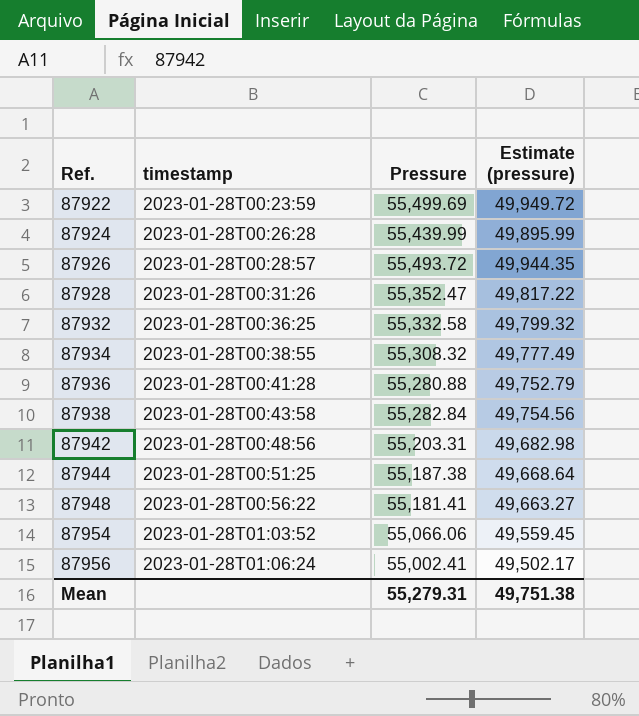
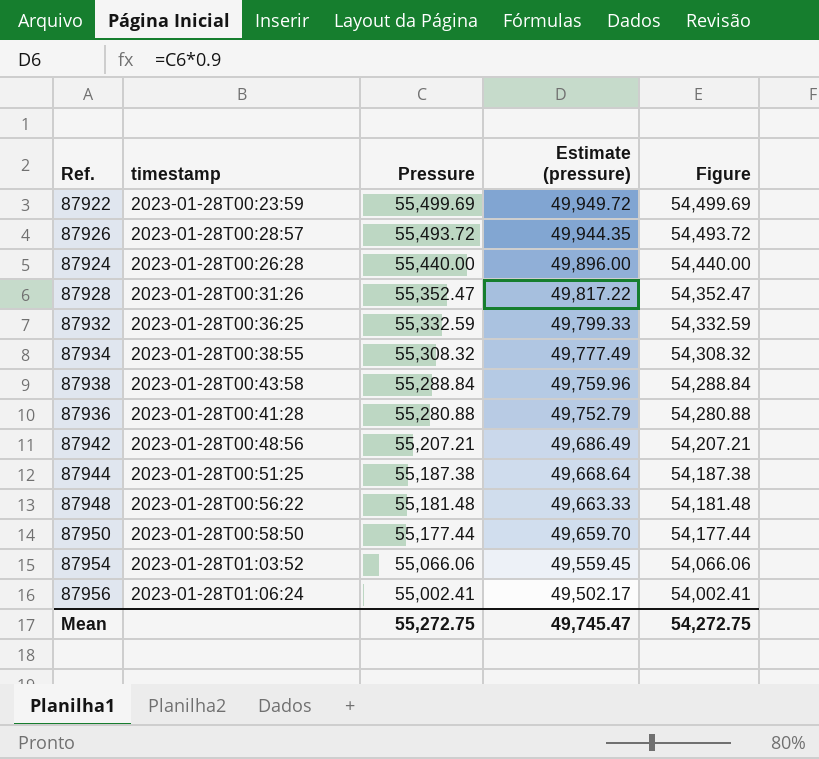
row order: Ref. ascending -> Pressure descending
column Figure | formula: none -> [Pressure] - 1000
87924 | Pressure: 55,439.99 -> 55,440.00
87924 | Estimate (pressure): 49,895.99 -> 49,896.00
87932 | Pressure: 55,332.58 -> 55,332.59
87932 | Estimate (pressure): 49,799.32 -> 49,799.33
87938 | Pressure: 55,282.84 -> 55,288.84
87938 | Estimate (pressure): 49,754.56 -> 49,759.96
87942 | Pressure: 55,203.31 -> 55,207.21
87942 | Estimate (pressure): 49,682.98 -> 49,686.49
87948 | Pressure: 55,181.41 -> 55,181.48
87948 | Estimate (pressure): 49,663.27 -> 49,663.33
row 87950: none -> 2023-01-28T00:58:50 | 55,177.44 | 49,659.70 | 54,177.44
Mean | Pressure: 55,279.31 -> 55,272.75
Mean | Estimate (pressure): 49,751.38 -> 49,745.47

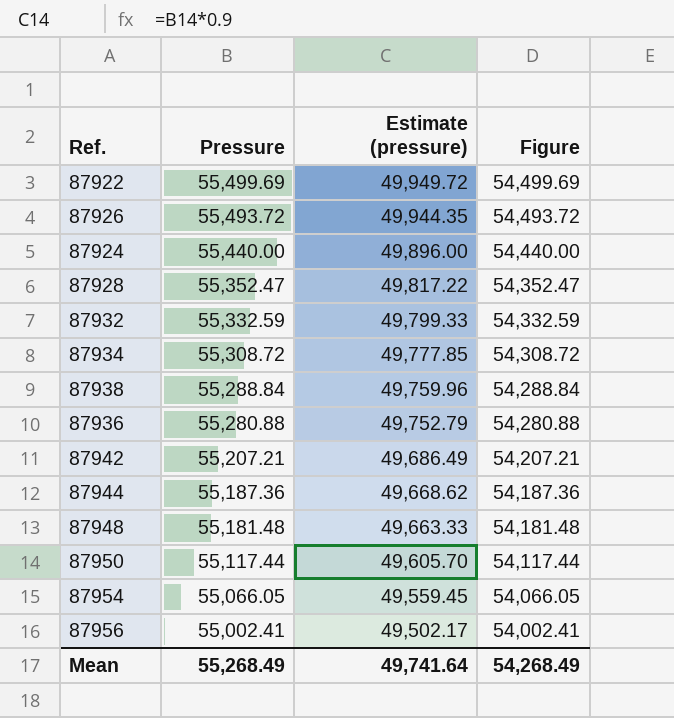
column timestamp | position: 2 -> none
87934 | Pressure: 55,308.32 -> 55,308.72
87934 | Estimate (pressure): 49,777.49 -> 49,777.85
87934 | Figure: 54,308.32 -> 54,308.72
87944 | Pressure: 55,187.38 -> 55,187.36
87944 | Estimate (pressure): 49,668.64 -> 49,668.62
87944 | Figure: 54,187.38 -> 54,187.36
87950 | Pressure: 55,177.44 -> 55,117.44
87950 | Estimate (pressure): 49,659.70 -> 49,605.70
87950 | Figure: 54,177.44 -> 54,117.44
87954 | Pressure: 55,066.06 -> 55,066.05
87954 | Figure: 54,066.06 -> 54,066.05
Mean | Pressure: 55,272.75 -> 55,268.49
Mean | Estimate (pressure): 49,745.47 -> 49,741.64
Mean | Figure: 54,272.75 -> 54,268.49

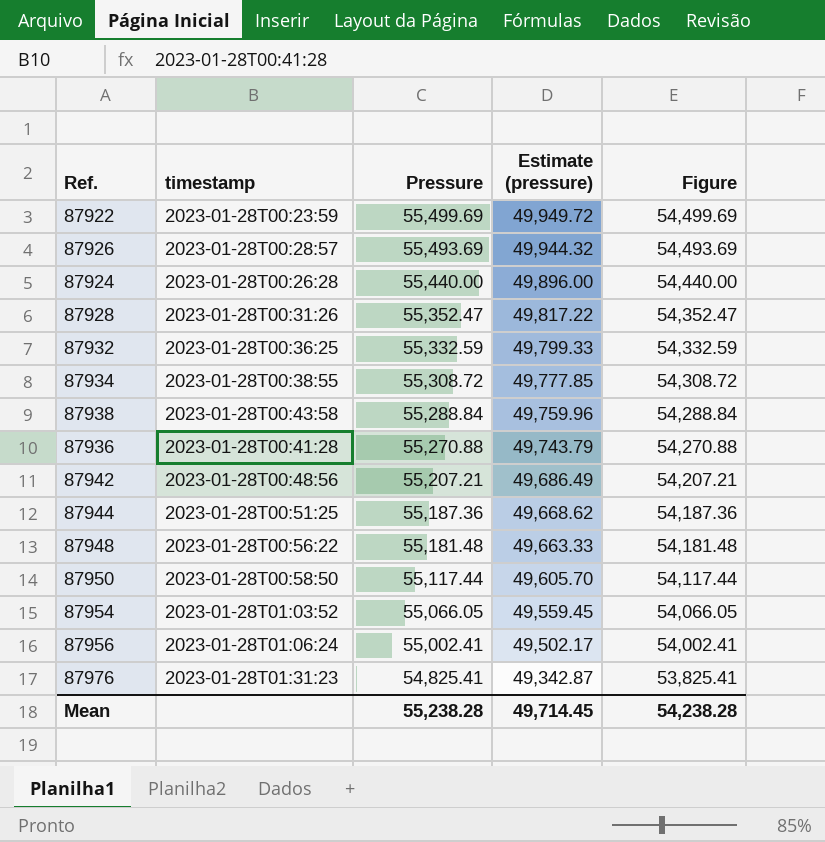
column timestamp | position: none -> 2
87926 | Pressure: 55,493.72 -> 55,493.69
87926 | Estimate (pressure): 49,944.35 -> 49,944.32
87926 | Figure: 54,493.72 -> 54,493.69
87936 | Pressure: 55,280.88 -> 55,270.88
87936 | Estimate (pressure): 49,752.79 -> 49,743.79
87936 | Figure: 54,280.88 -> 54,270.88
row 87976: none -> 2023-01-28T01:31:23 | 54,825.41 | 49,342.87 | 53,825.41
Mean | Pressure: 55,268.49 -> 55,238.28
Mean | Estimate (pressure): 49,741.64 -> 49,714.45
Mean | Figure: 54,268.49 -> 54,238.28

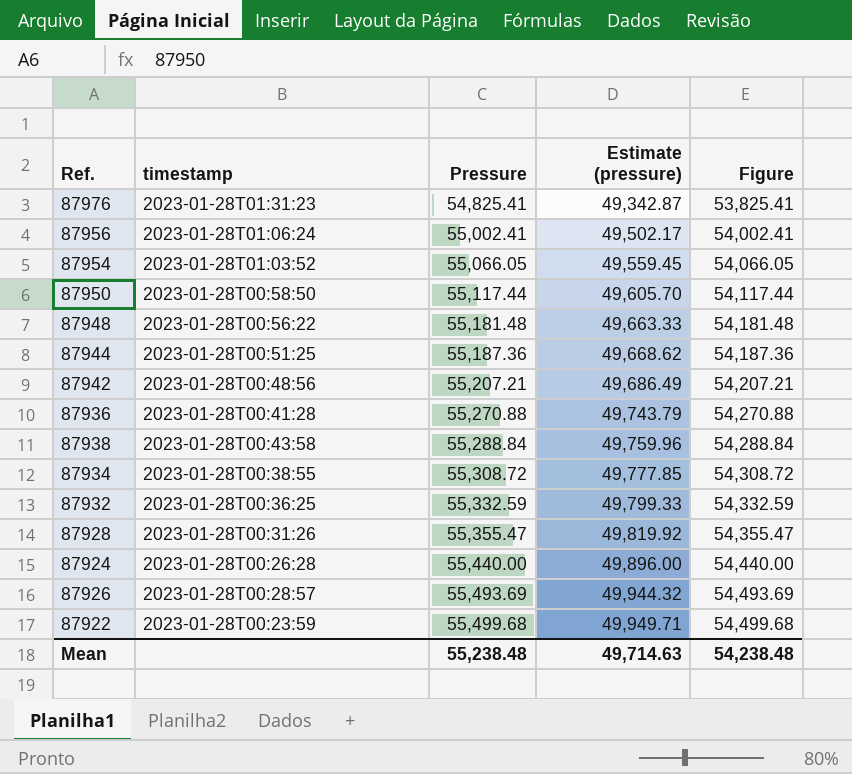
row order: Pressure descending -> Pressure ascending
87928 | Pressure: 55,352.47 -> 55,355.47
87928 | Estimate (pressure): 49,817.22 -> 49,819.92
87928 | Figure: 54,352.47 -> 54,355.47
87922 | Pressure: 55,499.69 -> 55,499.68
87922 | Estimate (pressure): 49,949.72 -> 49,949.71
87922 | Figure: 54,499.69 -> 54,499.68
Mean | Pressure: 55,238.28 -> 55,238.48
Mean | Estimate (pressure): 49,714.45 -> 49,714.63
Mean | Figure: 54,238.28 -> 54,238.48

